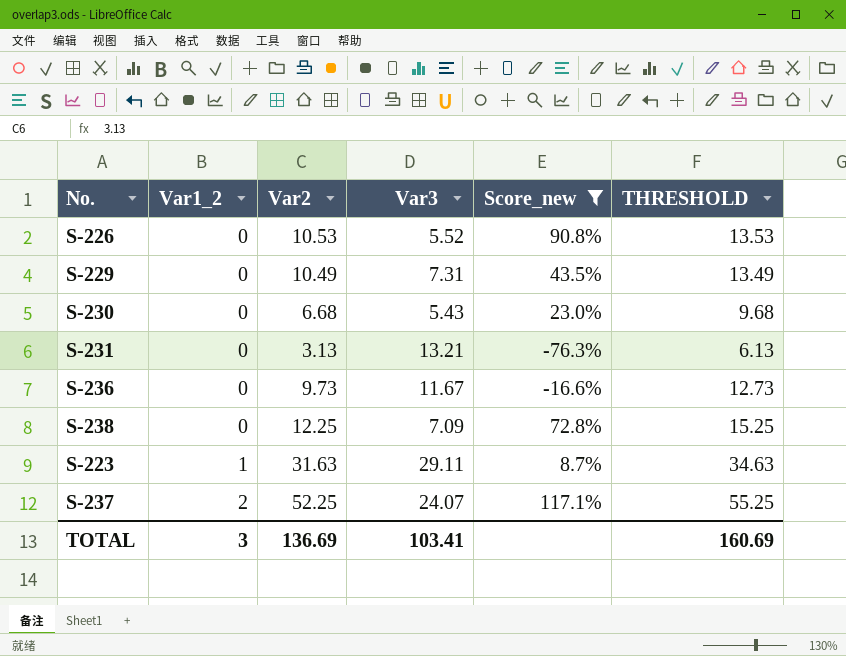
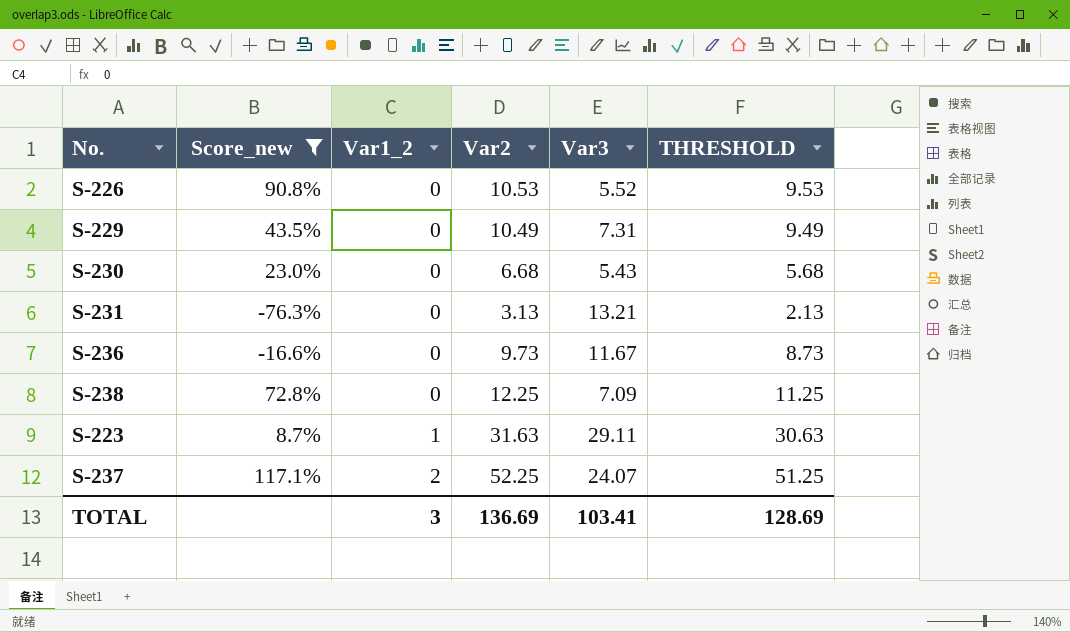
column Score_new | position: 5 -> 2
column THRESHOLD | formula: [Var2] + 3 -> [Var2] - 1
TOTAL | THRESHOLD: 160.69 -> 128.69

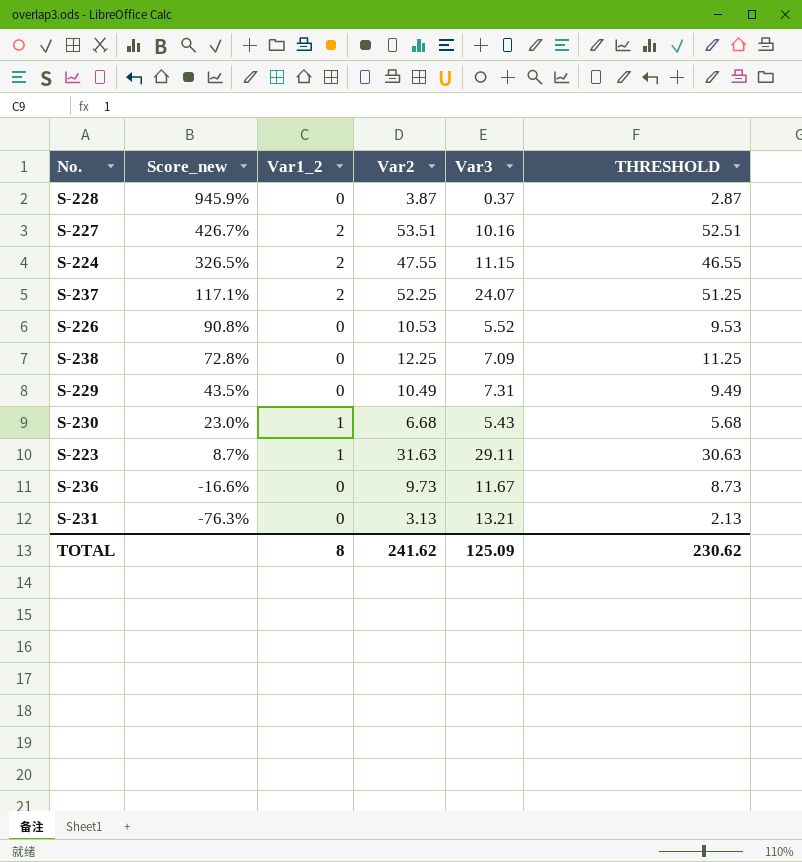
filter: Score_new <= 117.1% -> none
row order: Var1_2 ascending -> Score_new descending
S-230 | Var1_2: 0 -> 1
TOTAL | Var1_2: 3 -> 8
TOTAL | Var2: 136.69 -> 241.62
TOTAL | Var3: 103.41 -> 125.09
TOTAL | THRESHOLD: 128.69 -> 230.62

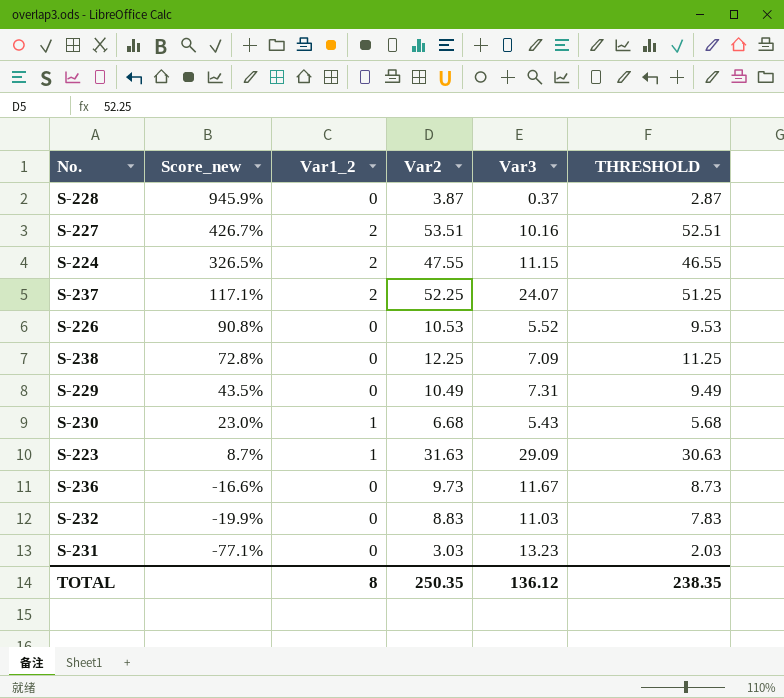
S-223 | Var3: 29.11 -> 29.09
row S-232: none -> -19.9% | 0 | 8.83 | 11.03 | 7.83
S-231 | Score_new: -76.3% -> -77.1%
S-231 | Var2: 3.13 -> 3.03
S-231 | Var3: 13.21 -> 13.23
S-231 | THRESHOLD: 2.13 -> 2.03
TOTAL | Var2: 241.62 -> 250.35
TOTAL | Var3: 125.09 -> 136.12
TOTAL | THRESHOLD: 230.62 -> 238.35

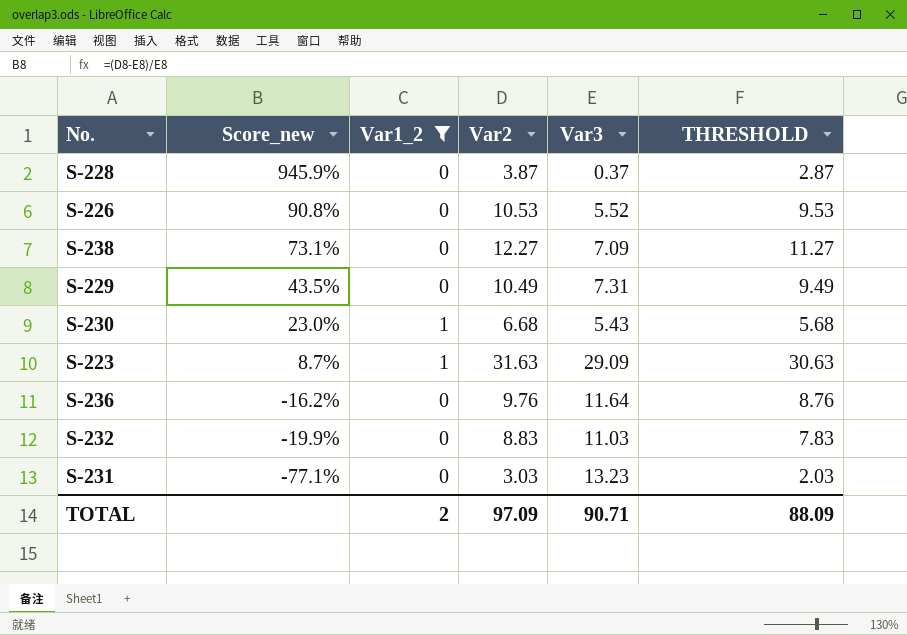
filter: none -> Var1_2 != 2
S-238 | Score_new: 72.8% -> 73.1%
S-238 | Var2: 12.25 -> 12.27
S-238 | THRESHOLD: 11.25 -> 11.27
S-236 | Score_new: -16.6% -> -16.2%
S-236 | Var2: 9.73 -> 9.76
S-236 | Var3: 11.67 -> 11.64
S-236 | THRESHOLD: 8.73 -> 8.76
TOTAL | Var1_2: 8 -> 2
TOTAL | Var2: 250.35 -> 97.09
TOTAL | Var3: 136.12 -> 90.71
TOTAL | THRESHOLD: 238.35 -> 88.09

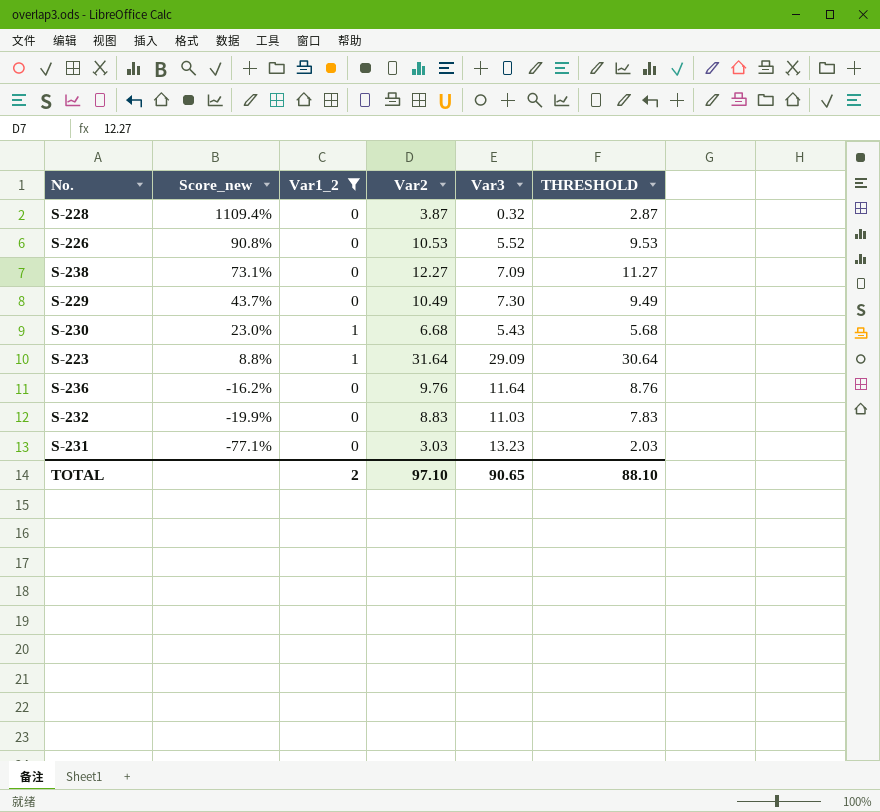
S-228 | Score_new: 945.9% -> 1109.4%
S-228 | Var3: 0.37 -> 0.32
S-229 | Score_new: 43.5% -> 43.7%
S-229 | Var3: 7.31 -> 7.30
S-223 | Score_new: 8.7% -> 8.8%
S-223 | Var2: 31.63 -> 31.64
S-223 | THRESHOLD: 30.63 -> 30.64
TOTAL | Var2: 97.09 -> 97.10
TOTAL | Var3: 90.71 -> 90.65
TOTAL | THRESHOLD: 88.09 -> 88.10

